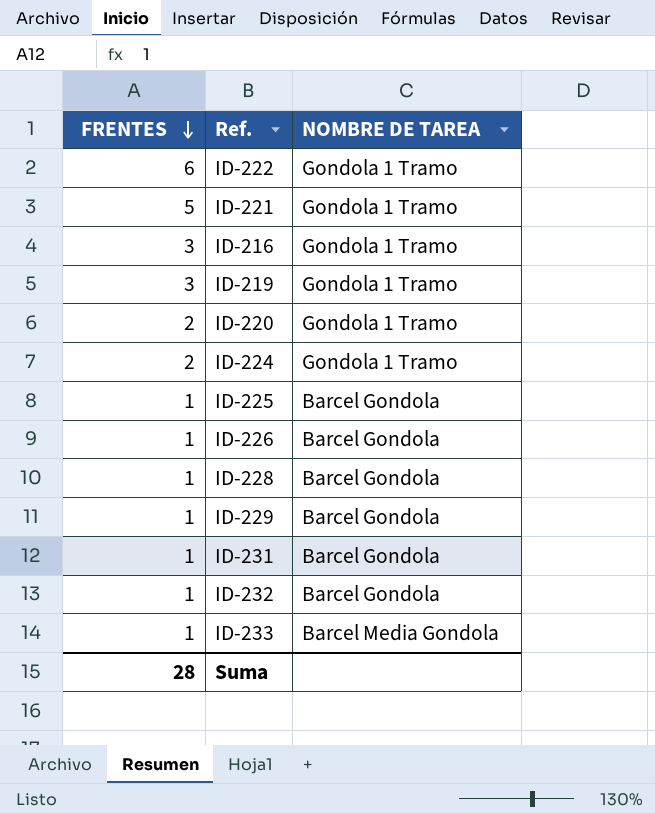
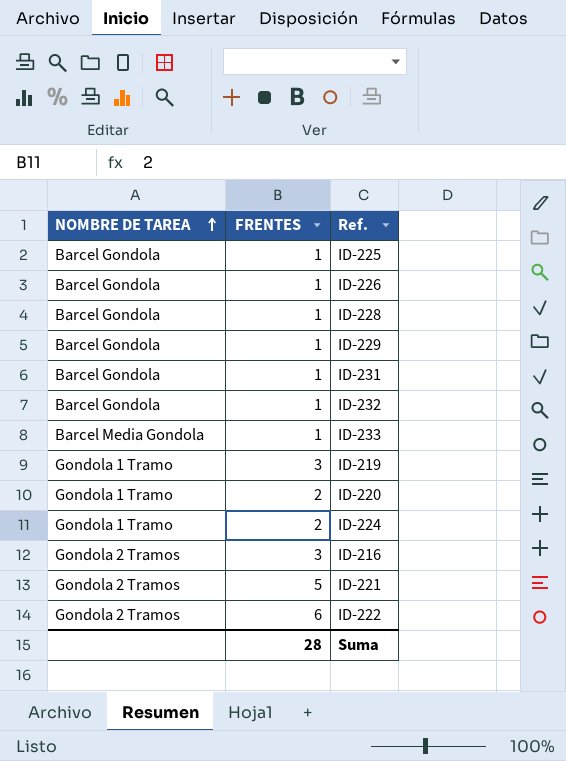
row order: FRENTES descending -> NOMBRE DE TAREA ascending
column NOMBRE DE TAREA | position: 3 -> 1
ID-216 | NOMBRE DE TAREA: Gondola 1 Tramo -> Gondola 2 Tramos
ID-221 | NOMBRE DE TAREA: Gondola 1 Tramo -> Gondola 2 Tramos
ID-222 | NOMBRE DE TAREA: Gondola 1 Tramo -> Gondola 2 Tramos

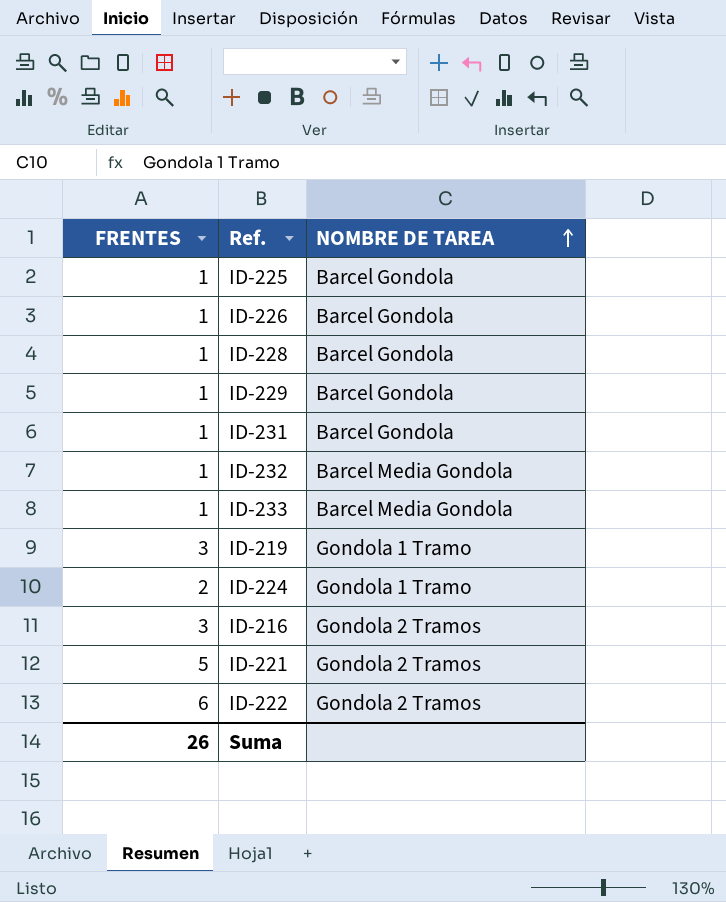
column NOMBRE DE TAREA | position: 1 -> 3
row ID-220: Gondola 1 Tramo | 2 -> none
ID-232 | NOMBRE DE TAREA: Barcel Gondola -> Barcel Media Gondola
Suma | FRENTES: 28 -> 26

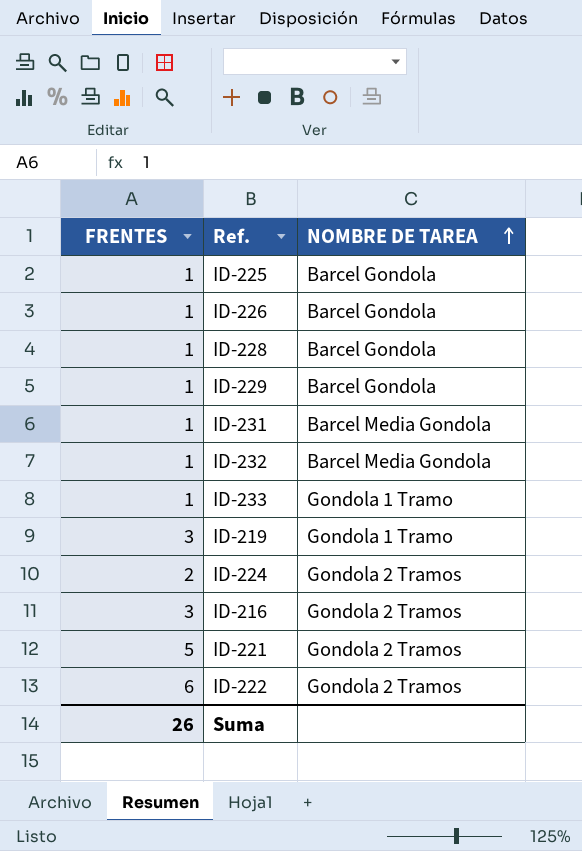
ID-231 | NOMBRE DE TAREA: Barcel Gondola -> Barcel Media Gondola
ID-233 | NOMBRE DE TAREA: Barcel Media Gondola -> Gondola 1 Tramo
ID-224 | NOMBRE DE TAREA: Gondola 1 Tramo -> Gondola 2 Tramos

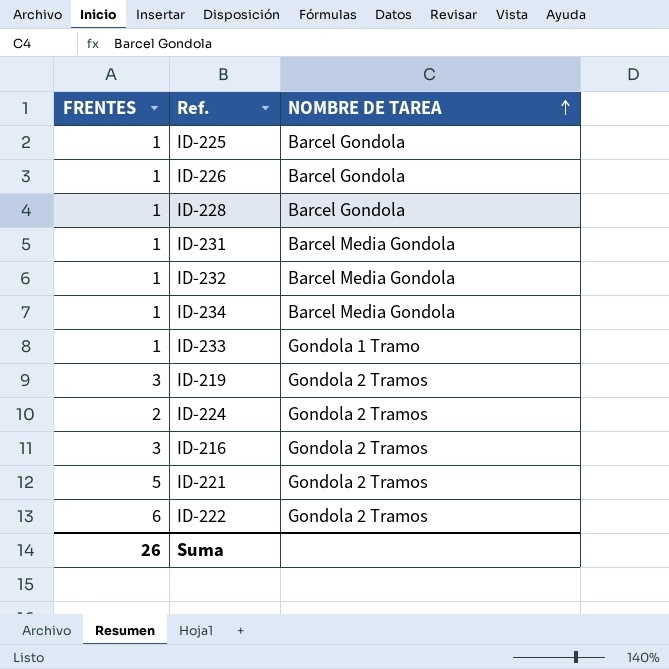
row ID-229: 1 | Barcel Gondola -> none
row ID-234: none -> 1 | Barcel Media Gondola
ID-219 | NOMBRE DE TAREA: Gondola 1 Tramo -> Gondola 2 Tramos

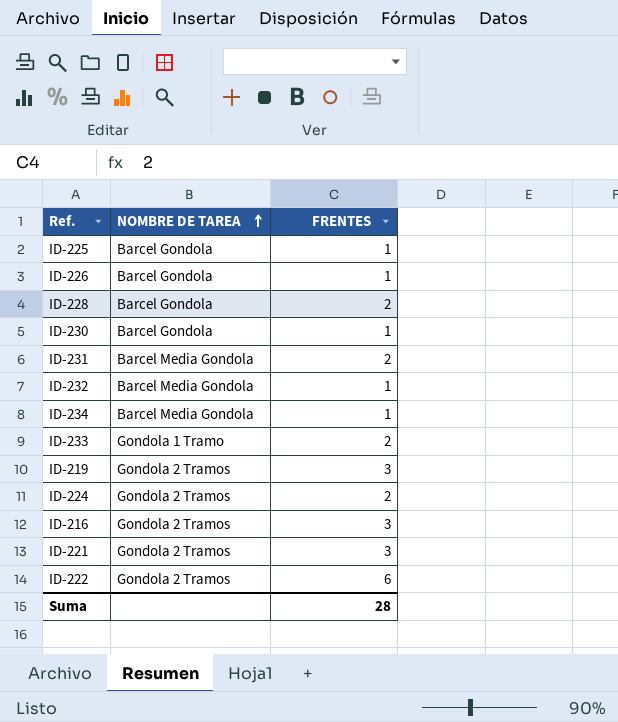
column FRENTES | position: 1 -> 3
ID-228 | FRENTES: 1 -> 2
row ID-230: none -> Barcel Gondola | 1
ID-231 | FRENTES: 1 -> 2
ID-233 | FRENTES: 1 -> 2
ID-221 | FRENTES: 5 -> 3
Suma | FRENTES: 26 -> 28

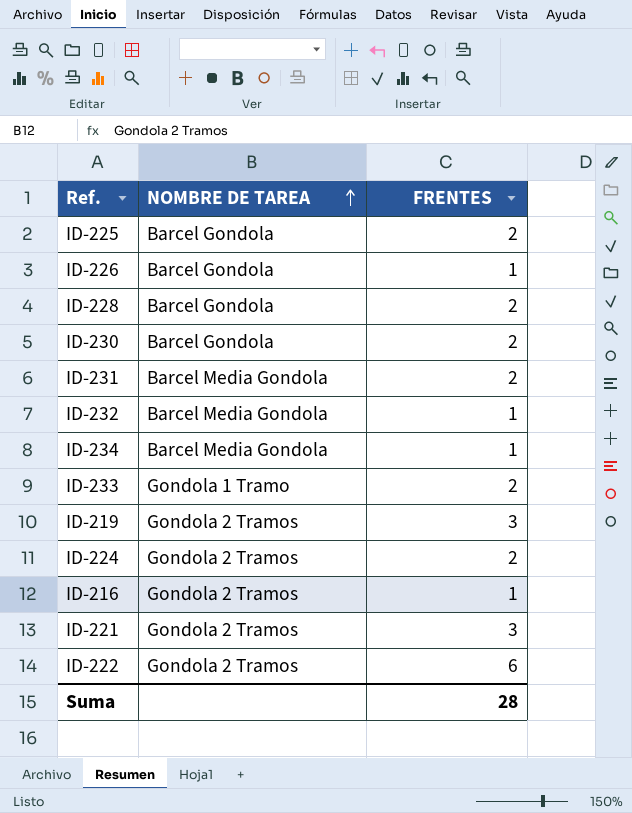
ID-225 | FRENTES: 1 -> 2
ID-230 | FRENTES: 1 -> 2
ID-216 | FRENTES: 3 -> 1

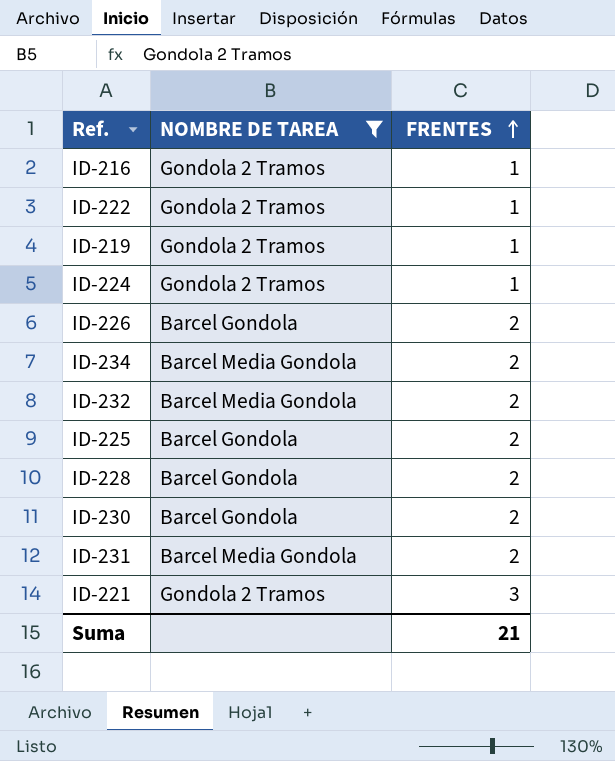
filter: none -> NOMBRE DE TAREA != Gondola 1 Tramo
row order: NOMBRE DE TAREA ascending -> FRENTES ascending
ID-222 | FRENTES: 6 -> 1
ID-219 | FRENTES: 3 -> 1
ID-224 | FRENTES: 2 -> 1
ID-226 | FRENTES: 1 -> 2
ID-234 | FRENTES: 1 -> 2
ID-232 | FRENTES: 1 -> 2
Suma | FRENTES: 28 -> 21

